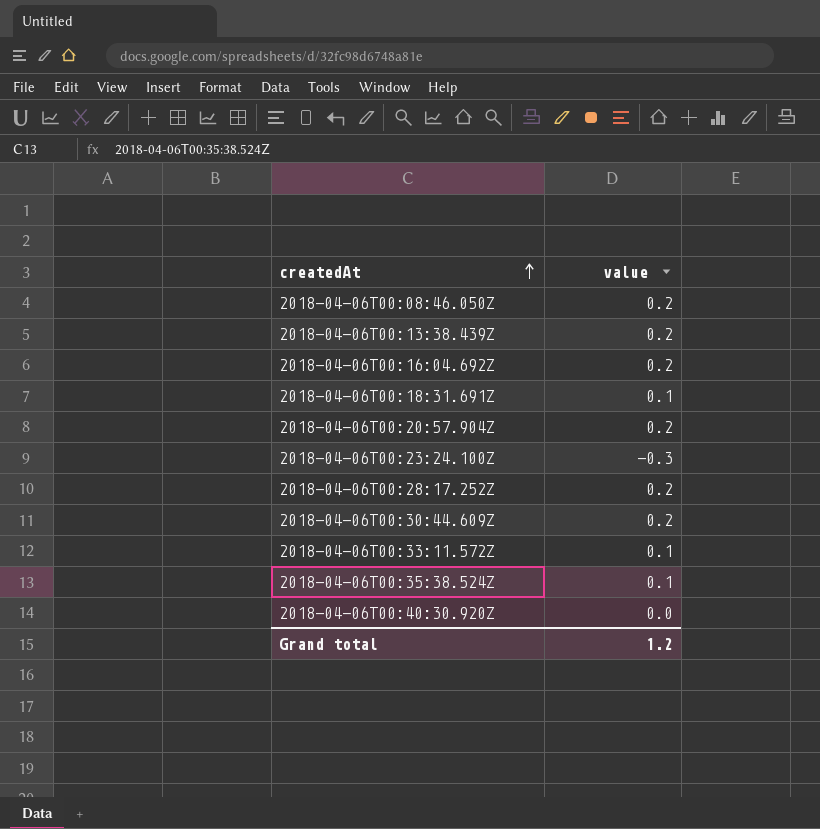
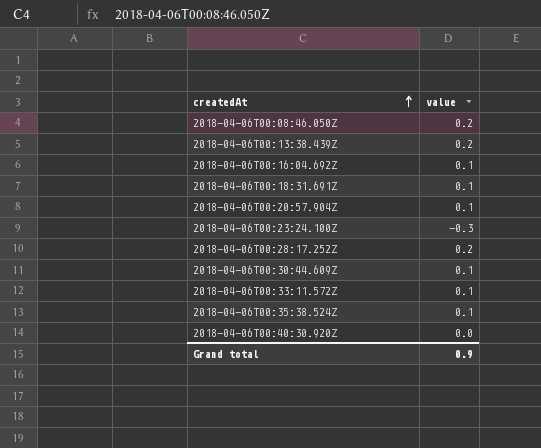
2018-04-06T00:16:04.692Z | value: 0.2 -> 0.1
2018-04-06T00:20:57.904Z | value: 0.2 -> 0.1
2018-04-06T00:30:44.609Z | value: 0.2 -> 0.1
Grand total | value: 1.2 -> 0.9

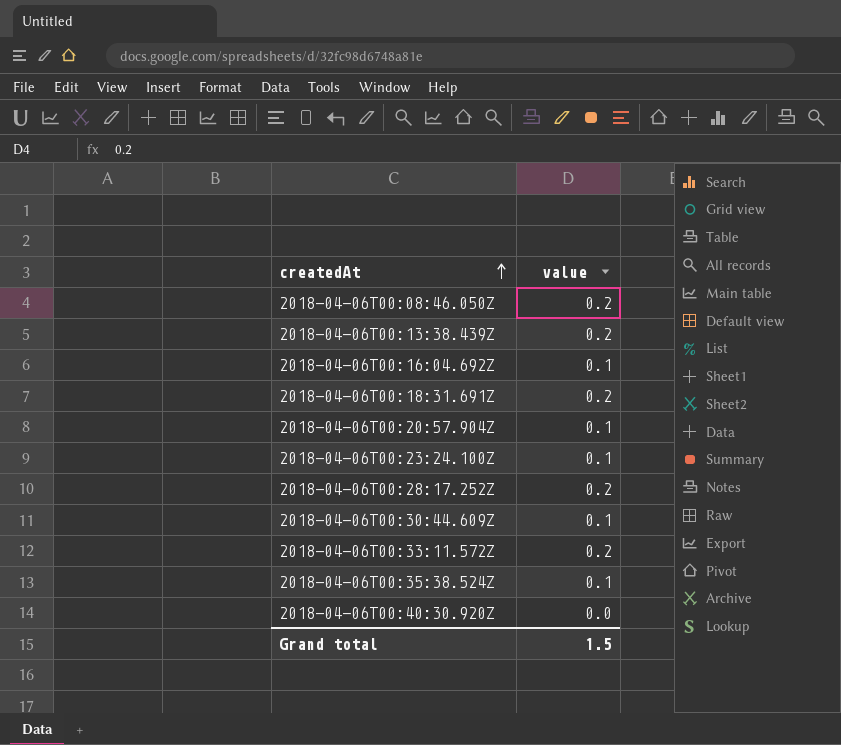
2018-04-06T00:18:31.691Z | value: 0.1 -> 0.2
2018-04-06T00:23:24.100Z | value: -0.3 -> 0.1
2018-04-06T00:33:11.572Z | value: 0.1 -> 0.2
Grand total | value: 0.9 -> 1.5

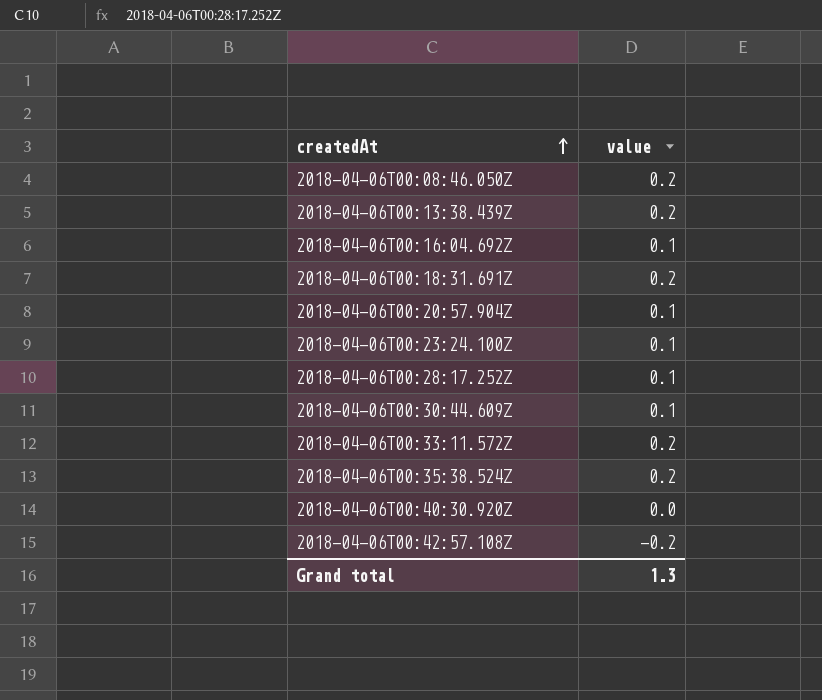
2018-04-06T00:28:17.252Z | value: 0.2 -> 0.1
2018-04-06T00:35:38.524Z | value: 0.1 -> 0.2
row 2018-04-06T00:42:57.108Z: none -> -0.2
Grand total | value: 1.5 -> 1.3

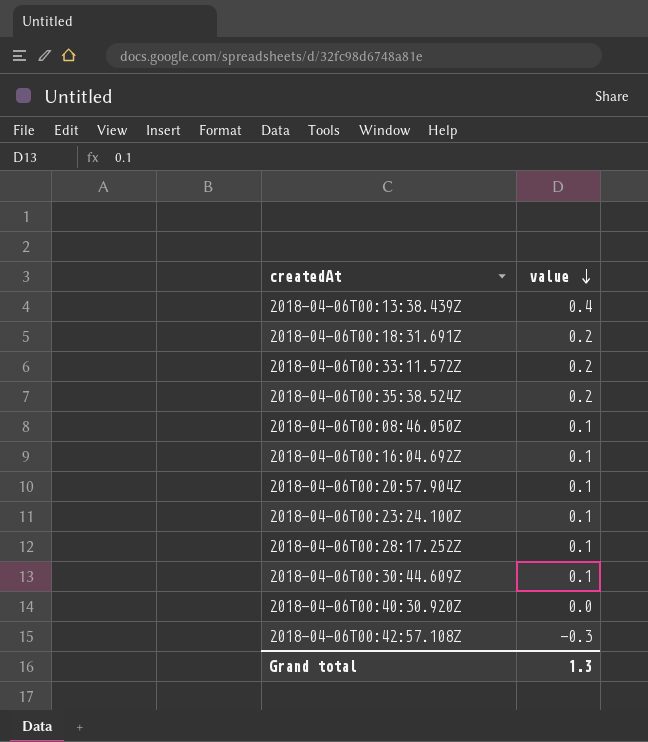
row order: createdAt ascending -> value descending
2018-04-06T00:13:38.439Z | value: 0.2 -> 0.4
2018-04-06T00:08:46.050Z | value: 0.2 -> 0.1
2018-04-06T00:42:57.108Z | value: -0.2 -> -0.3

